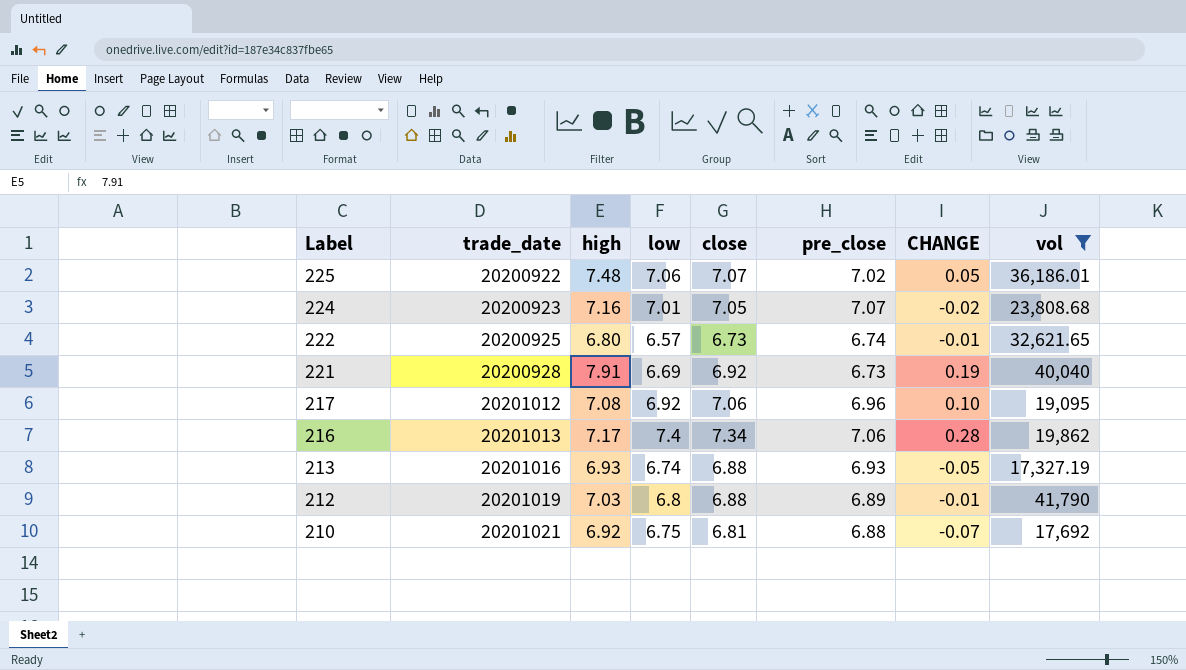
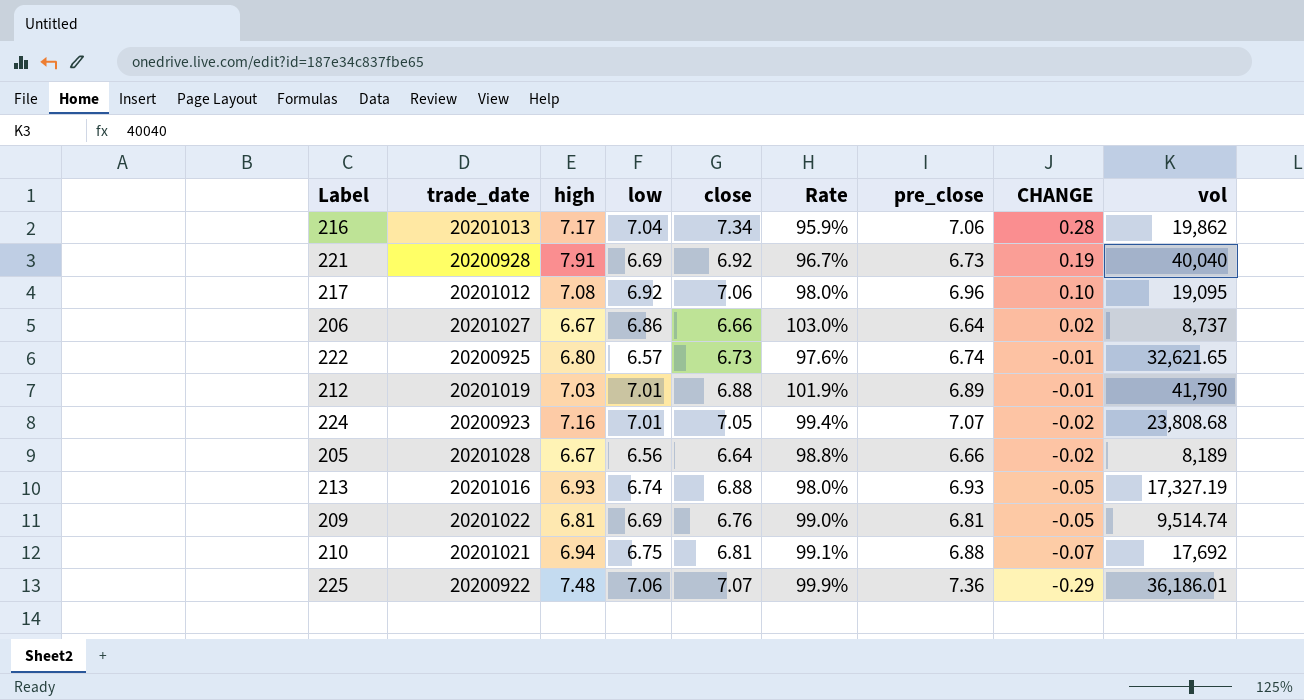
filter: vol >= 17,327.19 -> none
row order: Label descending -> CHANGE descending
column Rate | formula: none -> [low] / [close]
216 | low: 7.4 -> 7.04
212 | low: 6.8 -> 7.01
210 | high: 6.92 -> 6.94
225 | pre_close: 7.02 -> 7.36
225 | CHANGE: 0.05 -> -0.29

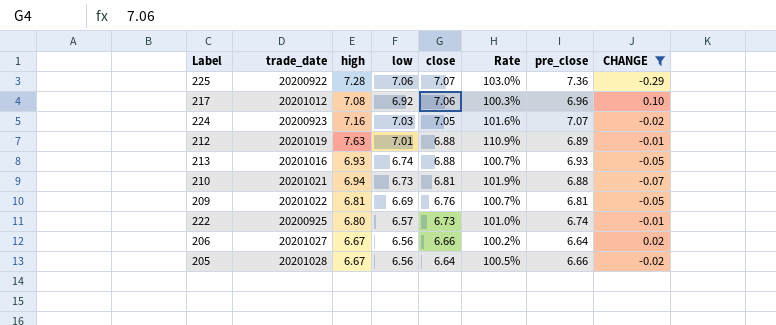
filter: none -> CHANGE <= 0.10
row order: CHANGE descending -> close descending
column vol | position: 9 -> none
column Rate | formula: [low] / [close] -> [high] / [close]
225 | high: 7.48 -> 7.28
224 | low: 7.01 -> 7.03
212 | high: 7.03 -> 7.63
210 | low: 6.75 -> 6.73
206 | low: 6.86 -> 6.56

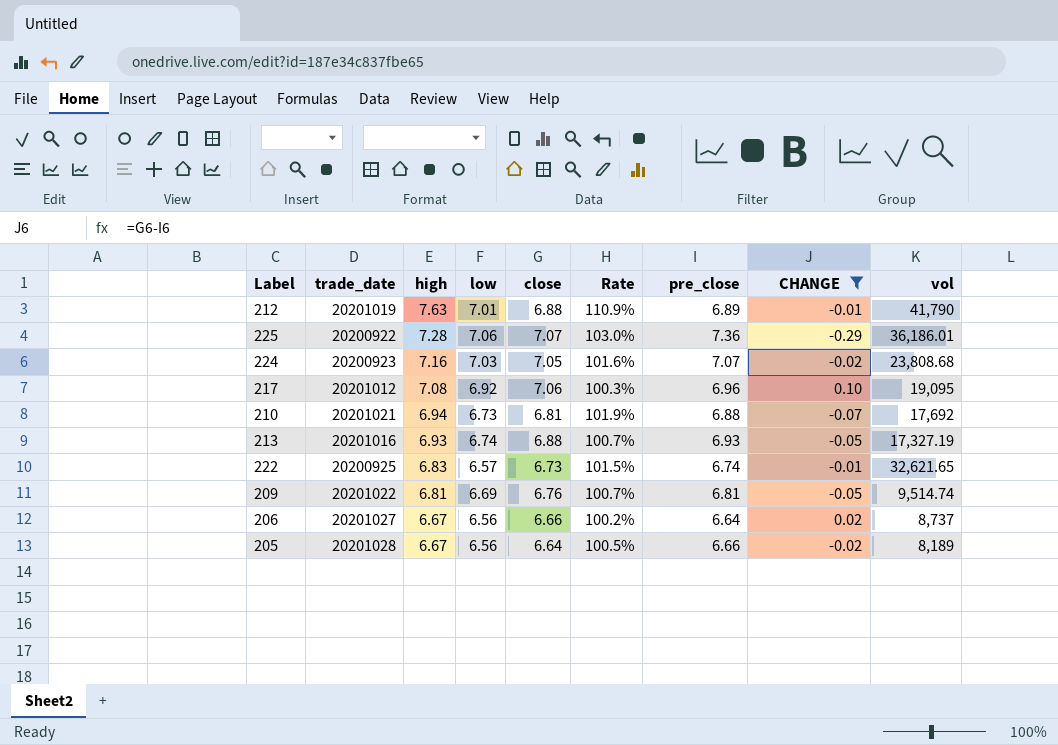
row order: close descending -> high descending
column vol | position: none -> 9
222 | high: 6.80 -> 6.83
222 | Rate: 101.0% -> 101.5%

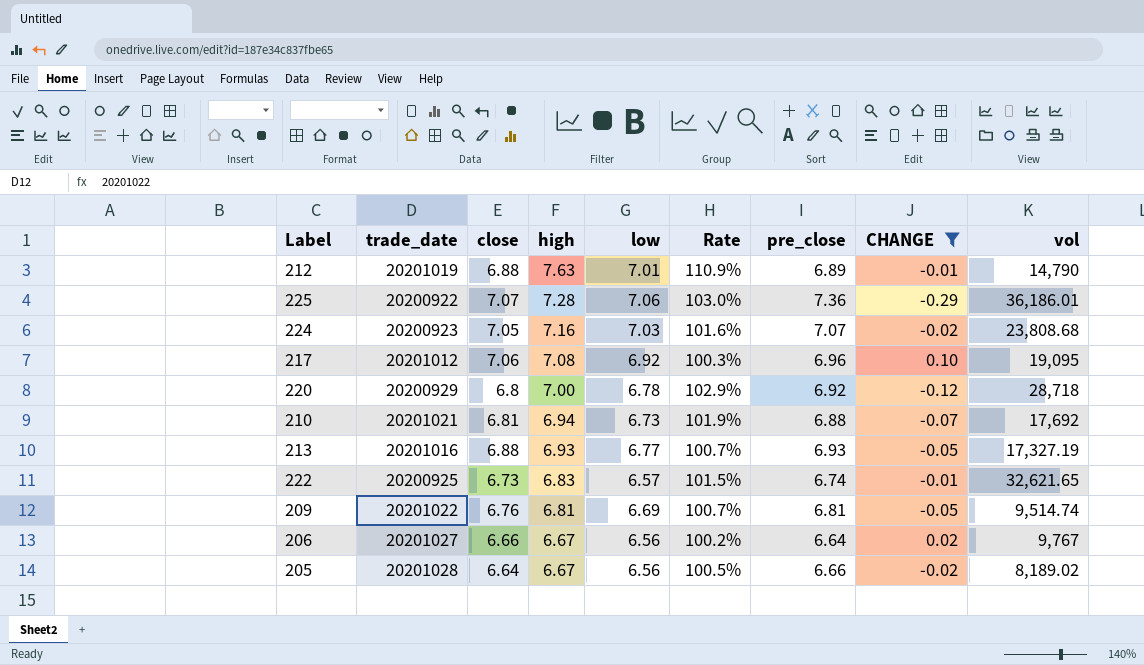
column close | position: 5 -> 3
212 | vol: 41,790 -> 14,790
row 220: none -> 20200929 | 6.8 | 7.00 | 6.78 | 102.9% | 6.92 | -0.12 | 28,718
213 | low: 6.74 -> 6.77
206 | vol: 8,737 -> 9,767
205 | vol: 8,189 -> 8,189.02

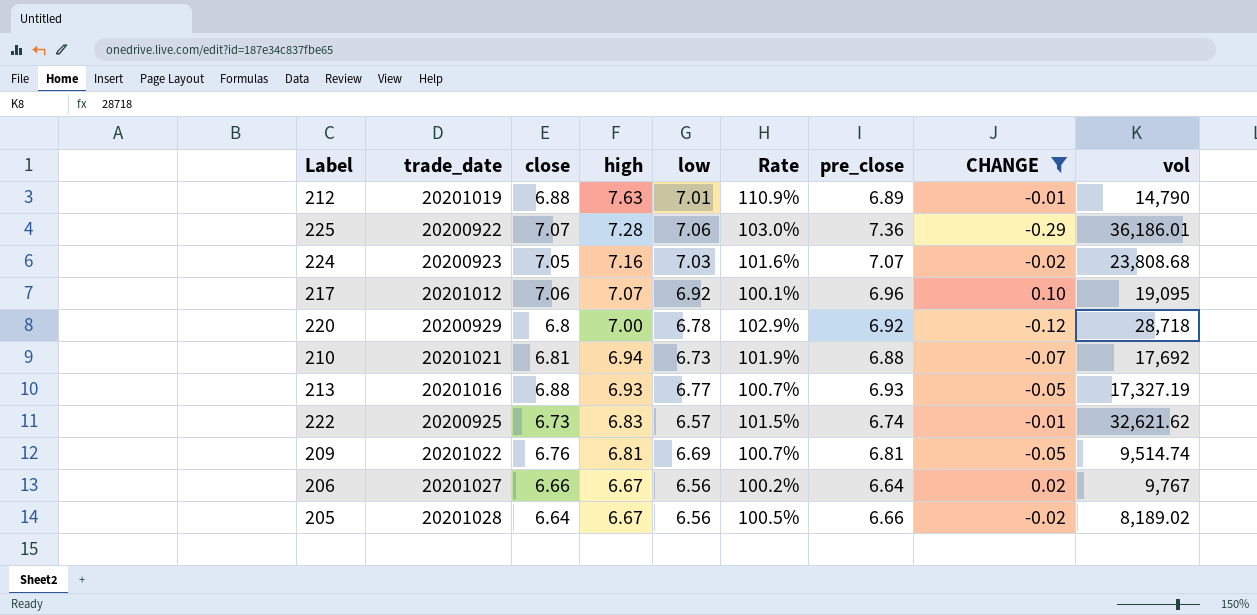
217 | high: 7.08 -> 7.07
217 | Rate: 100.3% -> 100.1%
222 | vol: 32,621.65 -> 32,621.62

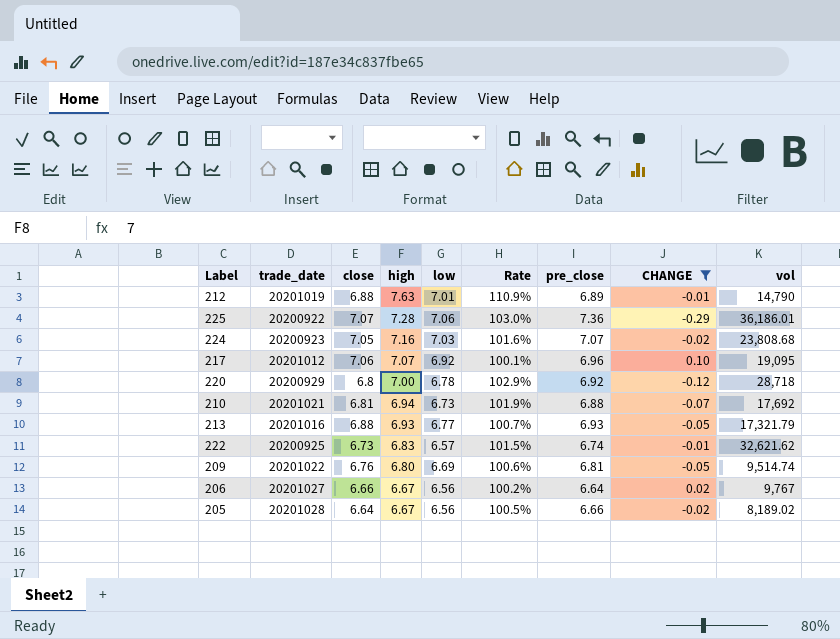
213 | vol: 17,327.19 -> 17,321.79
209 | high: 6.81 -> 6.80
209 | Rate: 100.7% -> 100.6%

